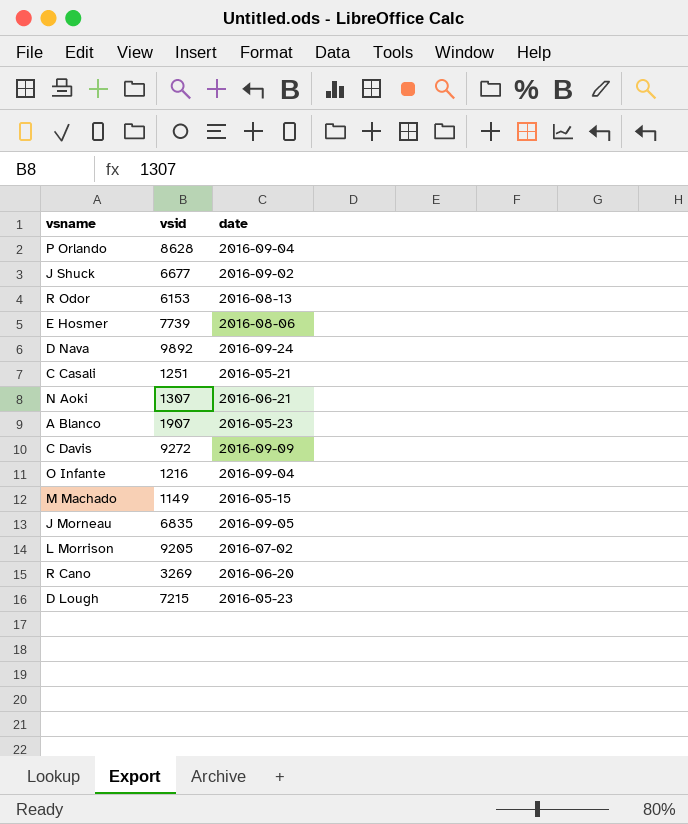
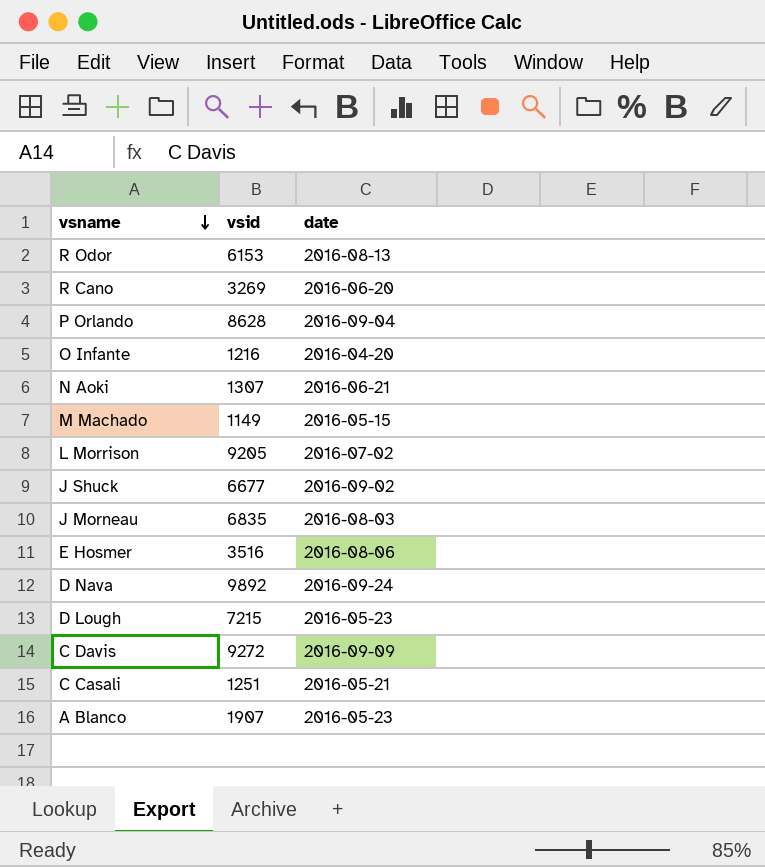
row order: none -> vsname descending
O Infante | date: 2016-09-04 -> 2016-04-20
J Morneau | date: 2016-09-05 -> 2016-08-03
E Hosmer | vsid: 7739 -> 3516

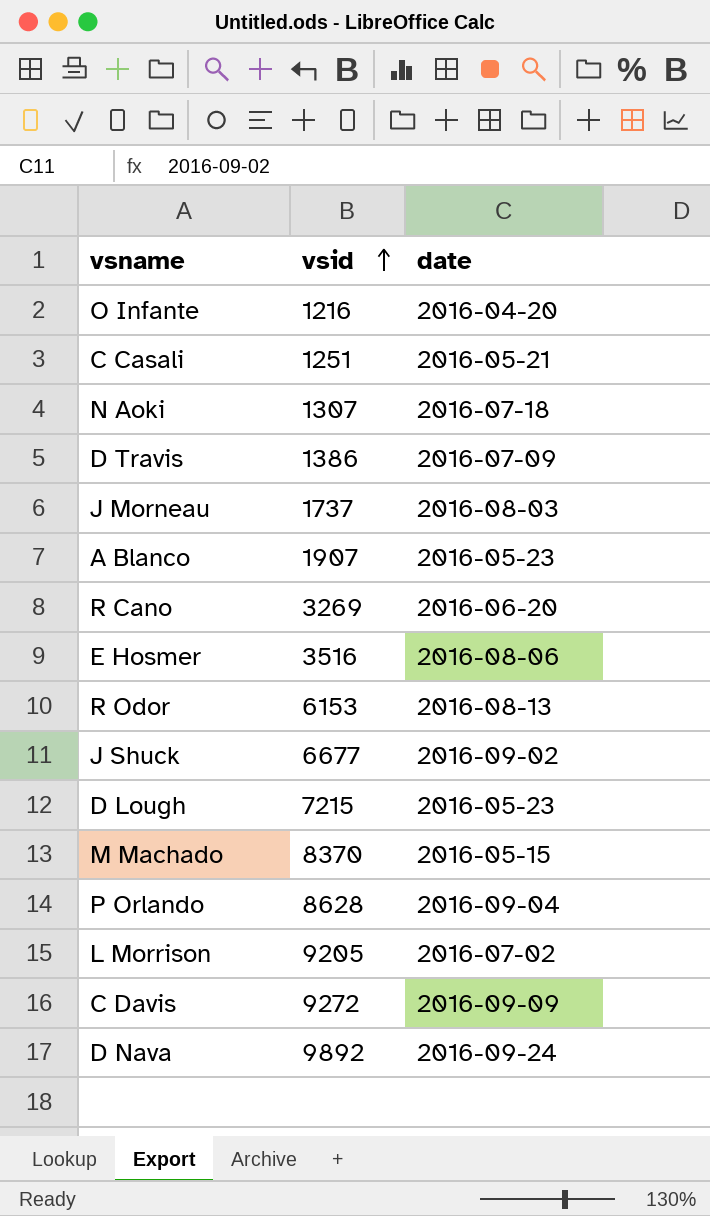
row order: vsname descending -> vsid ascending
N Aoki | date: 2016-06-21 -> 2016-07-18
row D Travis: none -> 1386 | 2016-07-09
J Morneau | vsid: 6835 -> 1737
M Machado | vsid: 1149 -> 8370

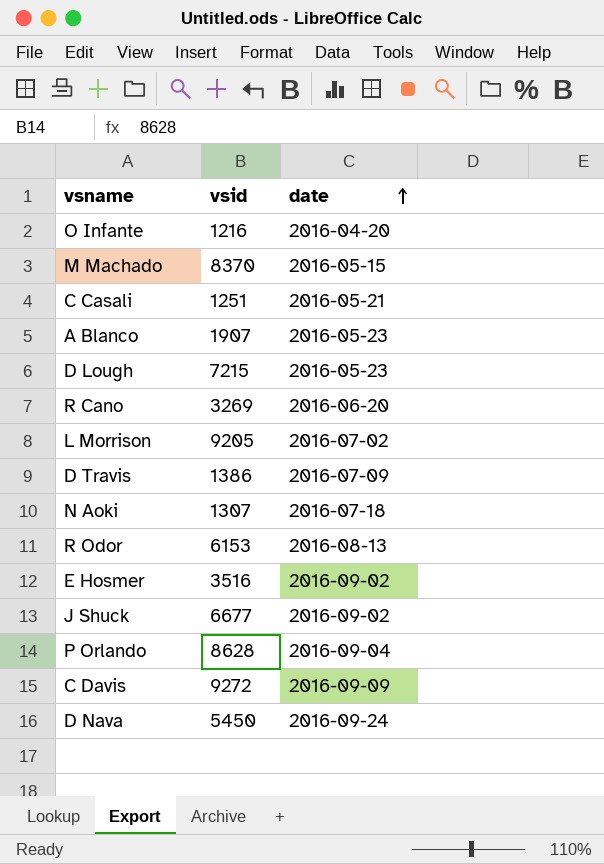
row order: vsid ascending -> date ascending
row J Morneau: 1737 | 2016-08-03 -> none
E Hosmer | date: 2016-08-06 -> 2016-09-02
D Nava | vsid: 9892 -> 5450

